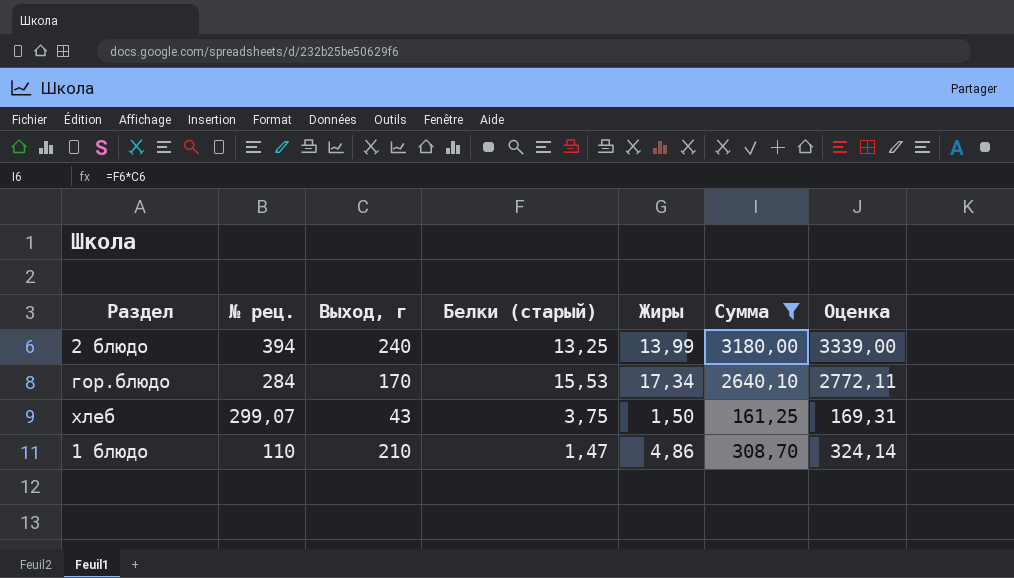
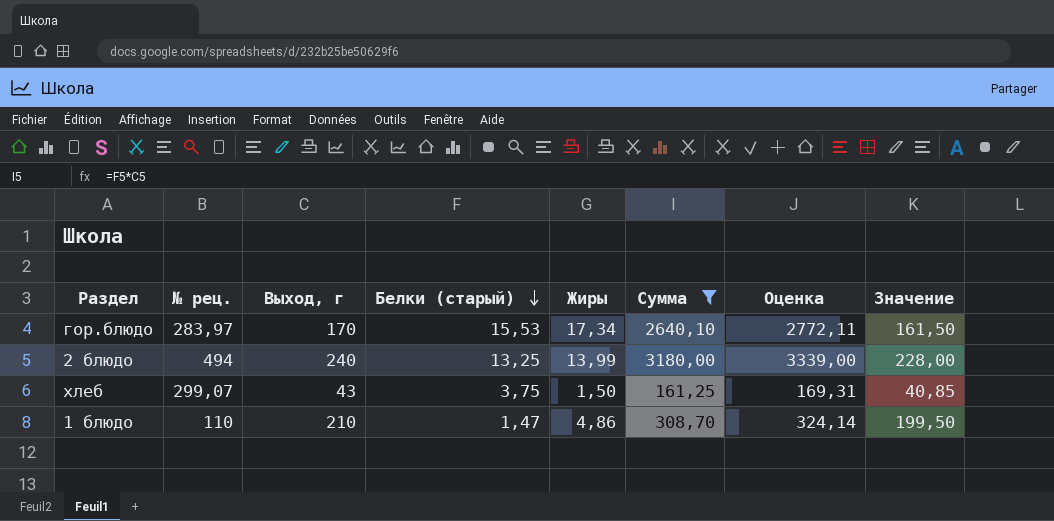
row order: none -> Белки (старый) descending
column Значение | formula: none -> [Выход, г] * 0,95
гор.блюдо | № рец.: 284 -> 283,97
2 блюдо | № рец.: 394 -> 494

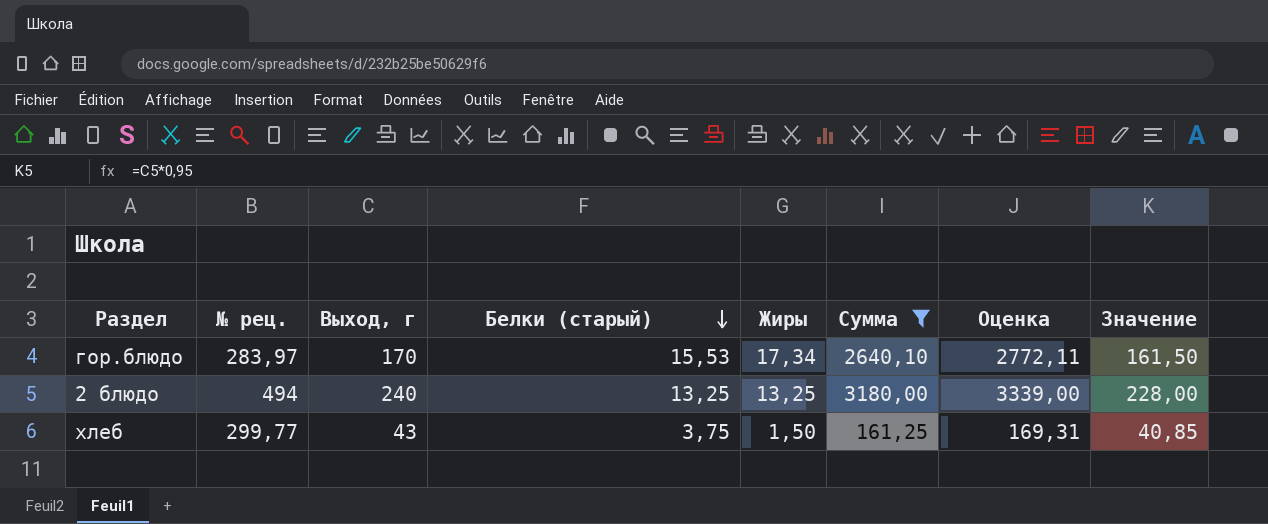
row 1 блюдо: 110 | 210 | 1,47 | 4,86 | 308,70 | 324,14 | 199,50 -> none
2 блюдо | Жиры: 13,99 -> 13,25
хлеб | № рец.: 299,07 -> 299,77

